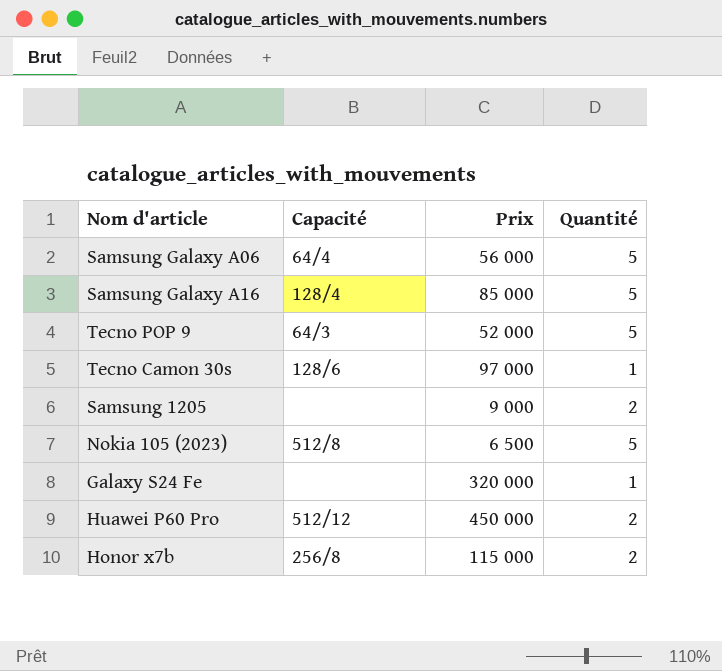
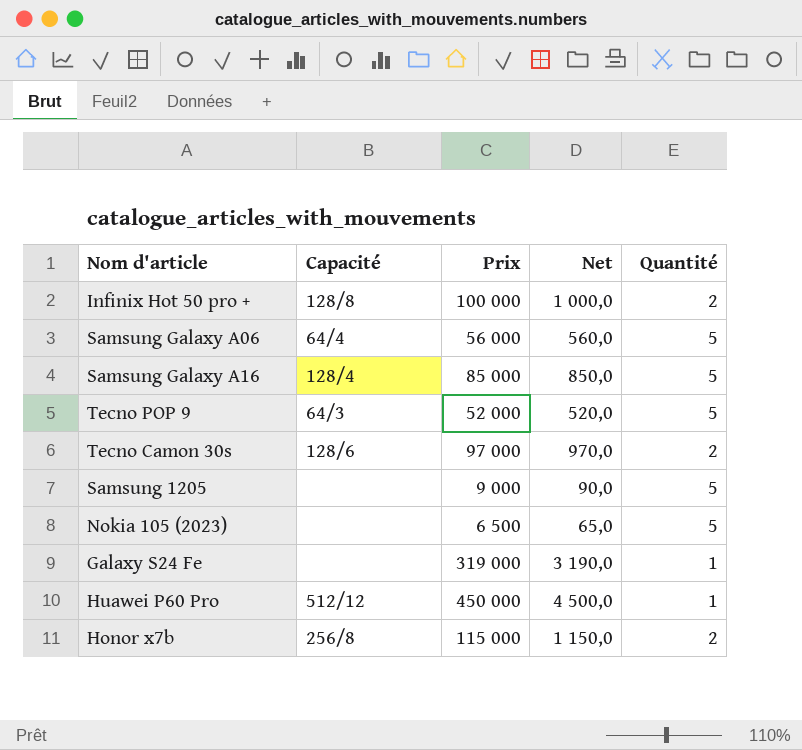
column Net | formula: none -> [Prix] * 0,01
row Infinix Hot 50 pro +: none -> 128/8 | 100 000 | 1 000,0 | 2
Tecno Camon 30s | Quantité: 1 -> 2
Samsung 1205 | Quantité: 2 -> 5
Nokia 105 (2023) | Capacité: 512/8 -> none
Galaxy S24 Fe | Prix: 320 000 -> 319 000
Huawei P60 Pro | Quantité: 2 -> 1

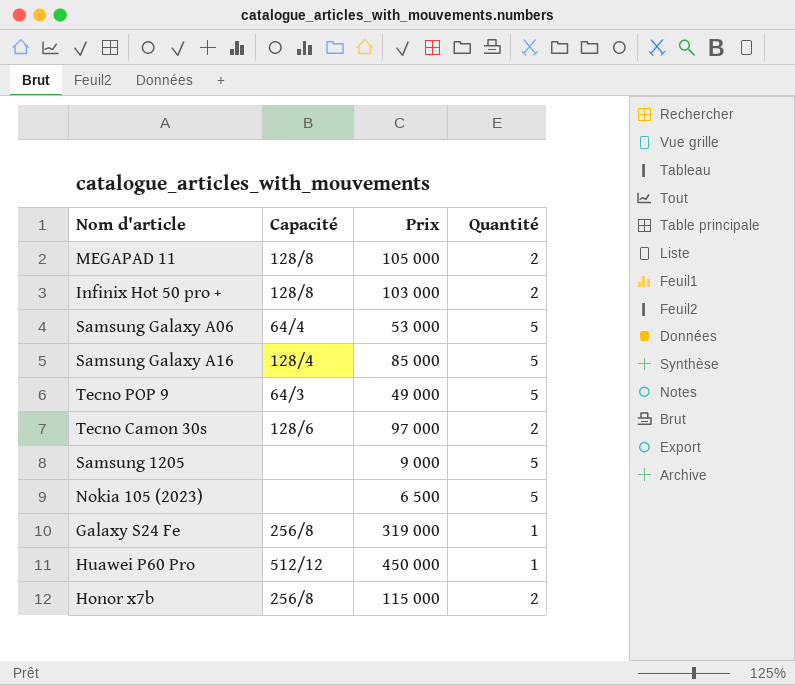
column Net | formula: [Prix] * 0,01 -> none
row MEGAPAD 11: none -> 128/8 | 105 000 | 2
Infinix Hot 50 pro + | Prix: 100 000 -> 103 000
Samsung Galaxy A06 | Prix: 56 000 -> 53 000
Tecno POP 9 | Prix: 52 000 -> 49 000
Galaxy S24 Fe | Capacité: none -> 256/8

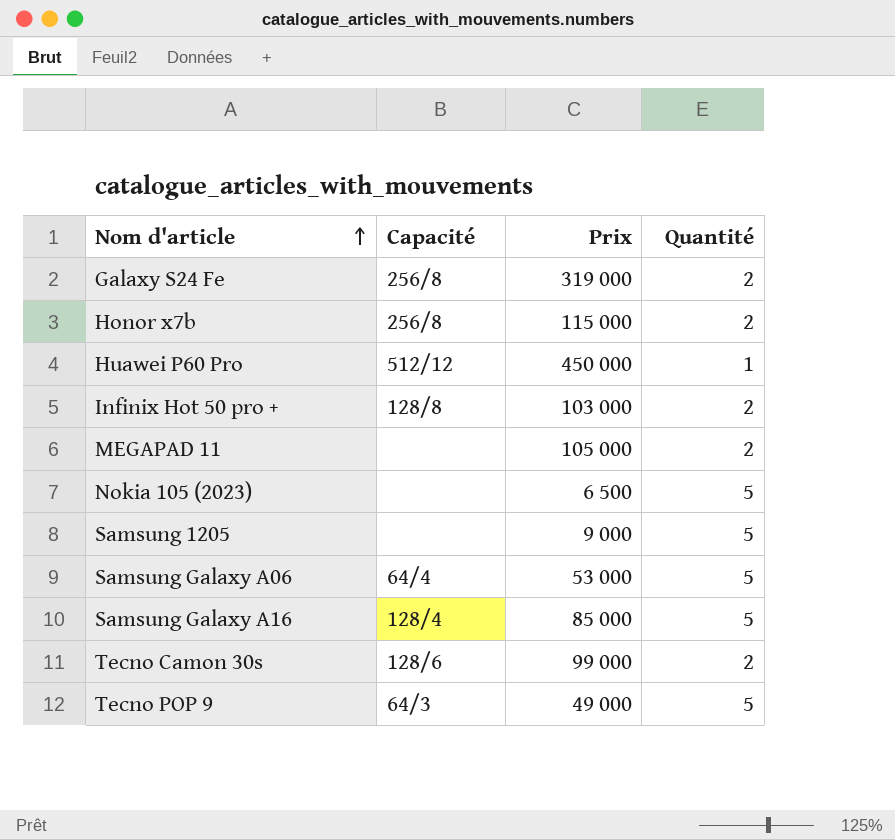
row order: none -> Nom d'article ascending
Galaxy S24 Fe | Quantité: 1 -> 2
MEGAPAD 11 | Capacité: 128/8 -> none
Tecno Camon 30s | Prix: 97 000 -> 99 000

